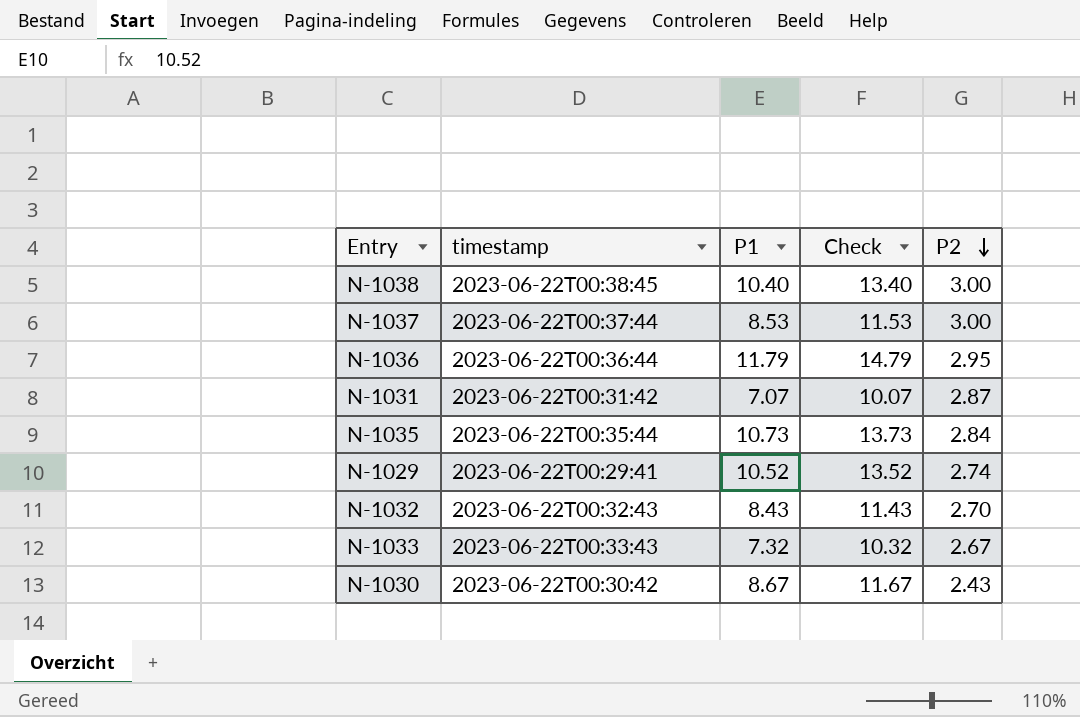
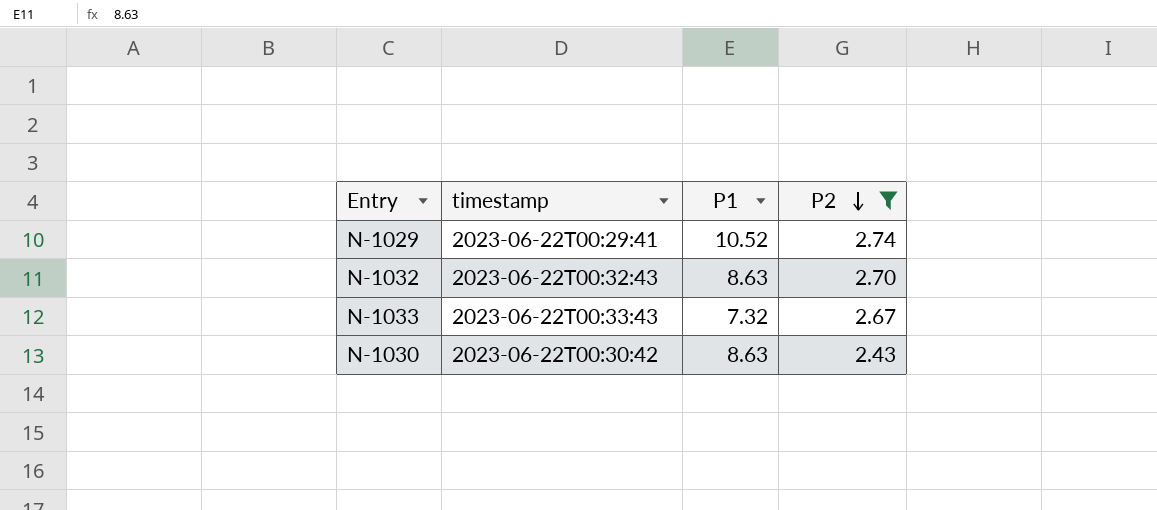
filter: none -> P2 <= 2.74
column Check | formula: [P1] + 3 -> none
N-1032 | P1: 8.43 -> 8.63
N-1030 | P1: 8.67 -> 8.63

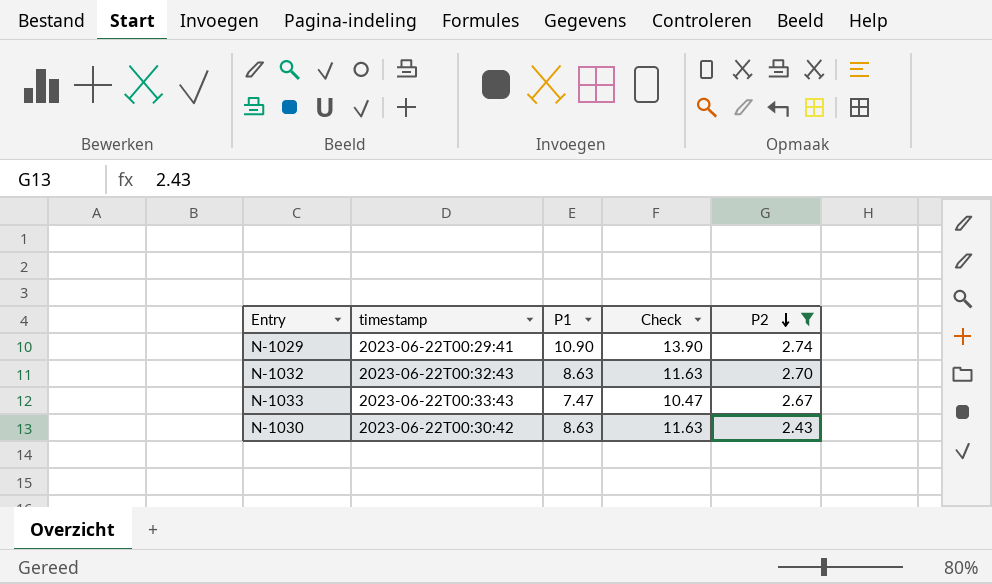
column Check | formula: none -> [P1] + 3
N-1029 | P1: 10.52 -> 10.90
N-1033 | P1: 7.32 -> 7.47

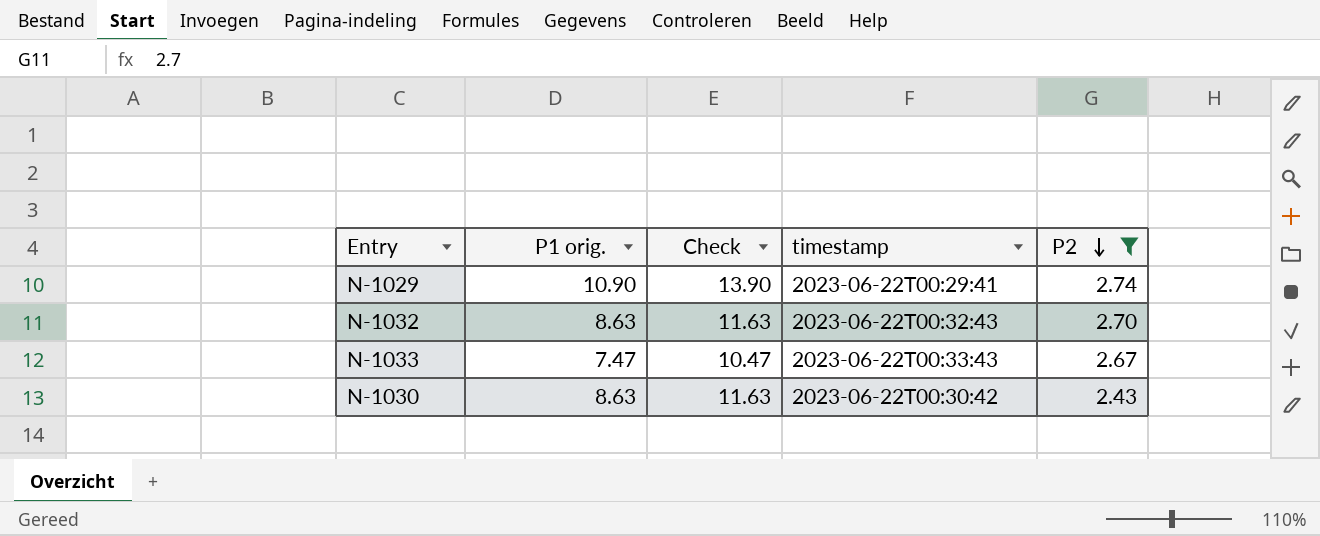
column name: P1 -> P1 orig.
column timestamp | position: 2 -> 4

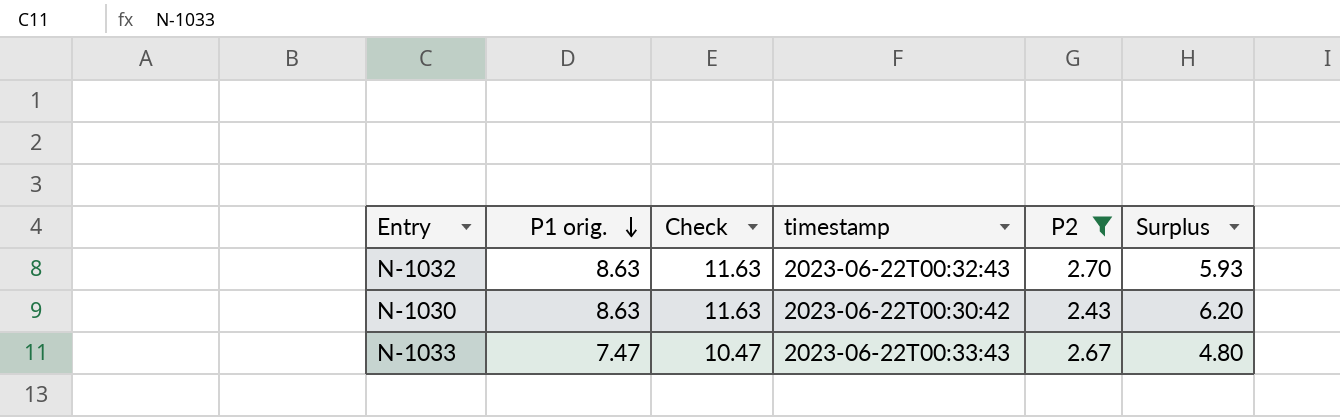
row order: P2 descending -> P1 orig. descending
column Surplus | formula: none -> [P1 orig.] - [P2]
row N-1029: 10.90 | 13.90 | 2023-06-22T00:29:41 | 2.74 -> none

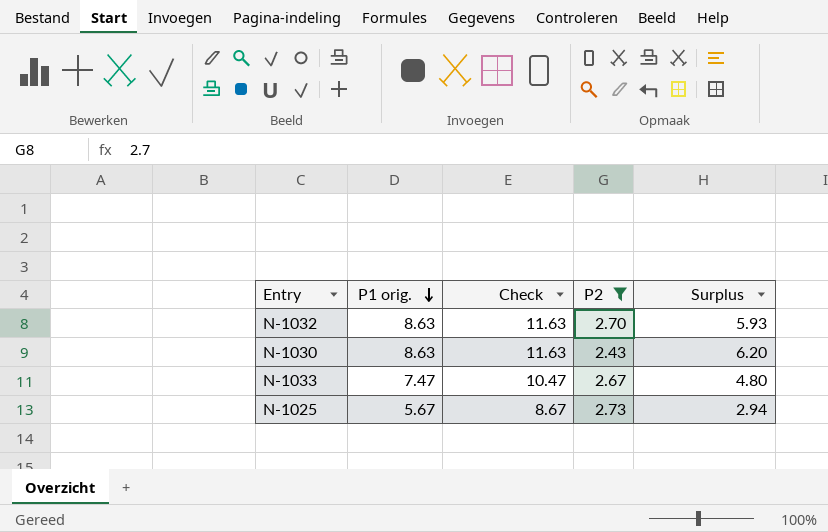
column timestamp | position: 4 -> none
row N-1025: none -> 5.67 | 8.67 | 2.73 | 2.94

